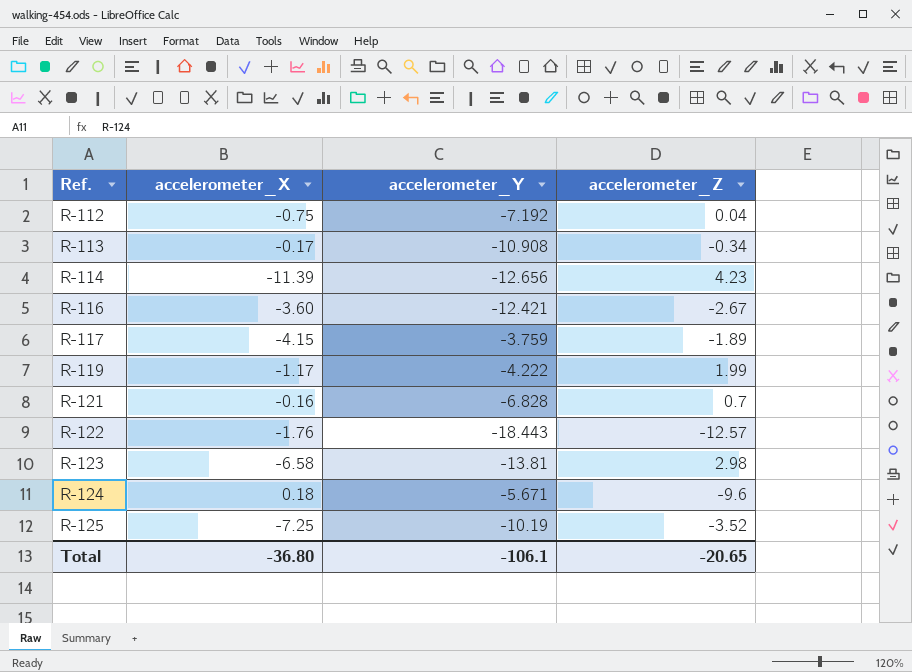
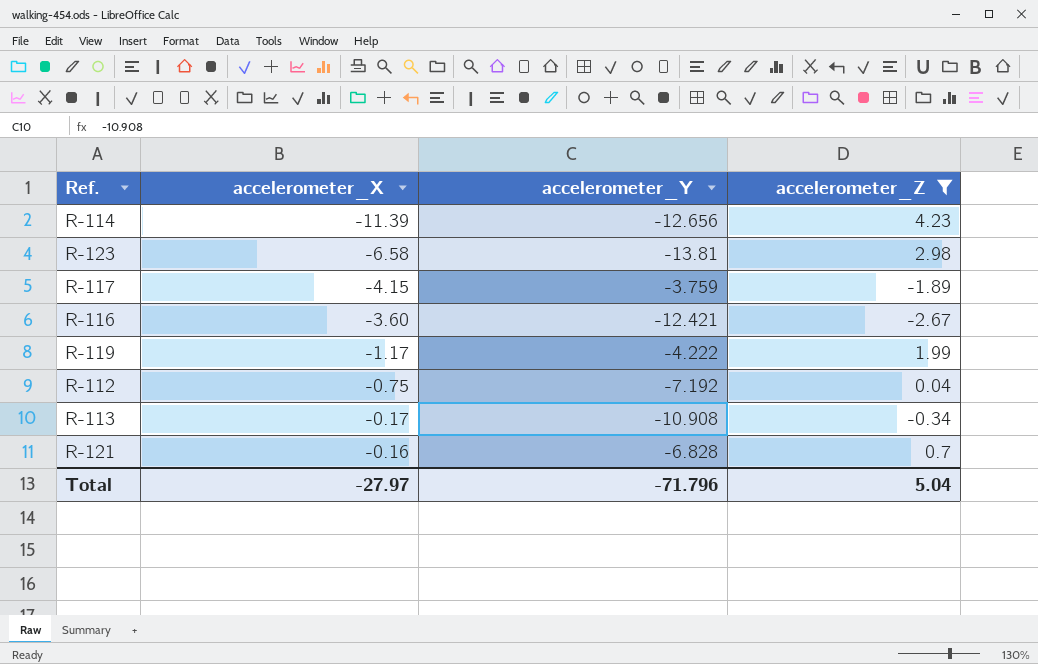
filter: none -> accelerometer_Z >= -2.67
row order: Ref. ascending -> accelerometer_X ascending
Total | accelerometer_X: -36.80 -> -27.97
Total | accelerometer_Y: -106.1 -> -71.796
Total | accelerometer_Z: -20.65 -> 5.04

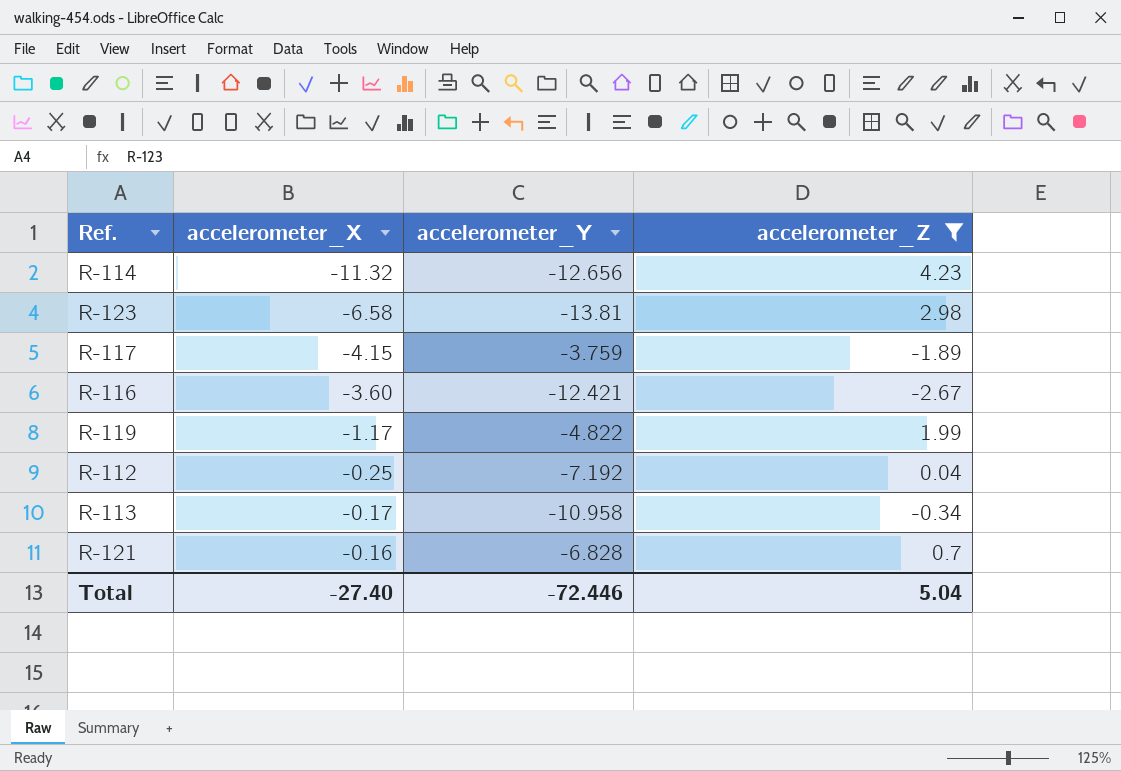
R-114 | accelerometer_X: -11.39 -> -11.32
R-119 | accelerometer_Y: -4.222 -> -4.822
R-112 | accelerometer_X: -0.75 -> -0.25
R-113 | accelerometer_Y: -10.908 -> -10.958
Total | accelerometer_X: -27.97 -> -27.40
Total | accelerometer_Y: -71.796 -> -72.446

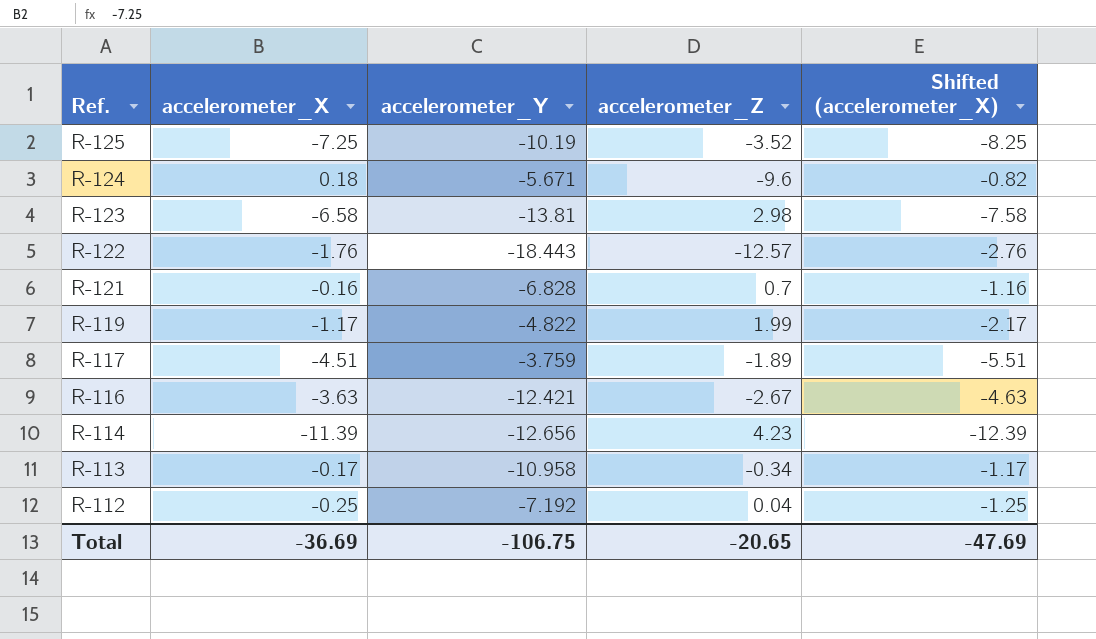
filter: accelerometer_Z >= -2.67 -> none
row order: accelerometer_X ascending -> Ref. descending
column Shifted (accelerometer_X) | formula: none -> [accelerometer_X] - 1
R-117 | accelerometer_X: -4.15 -> -4.51
R-116 | accelerometer_X: -3.60 -> -3.63
R-114 | accelerometer_X: -11.32 -> -11.39
Total | accelerometer_X: -27.40 -> -36.69
Total | accelerometer_Y: -72.446 -> -106.75
Total | accelerometer_Z: 5.04 -> -20.65

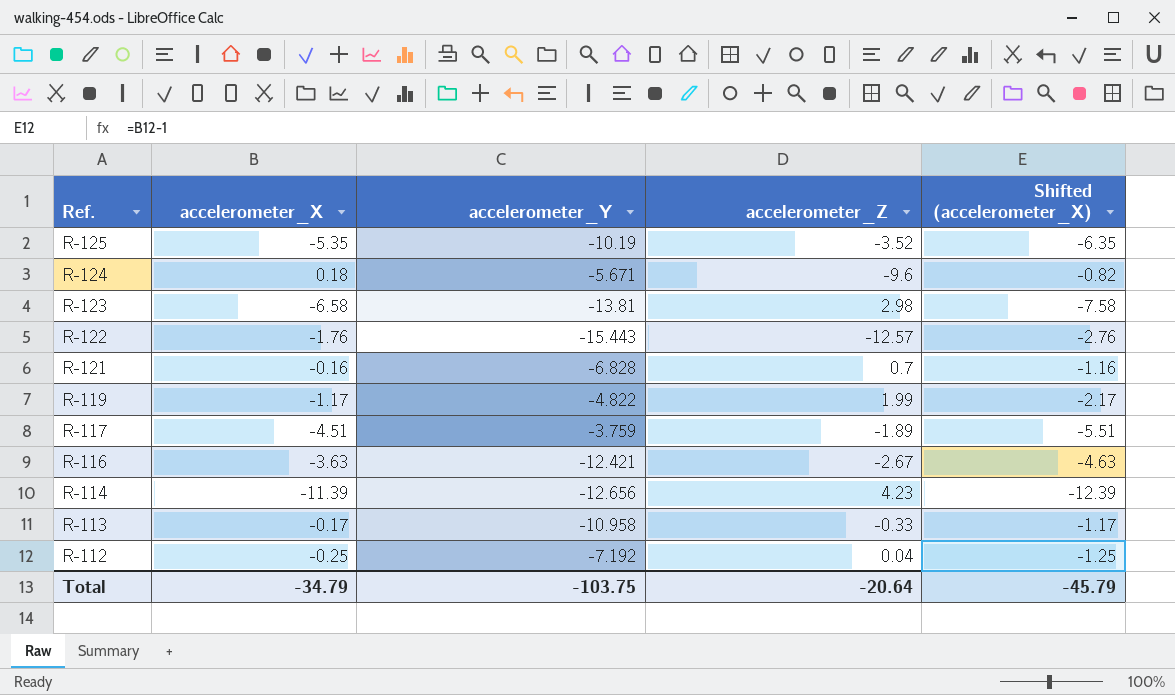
R-125 | accelerometer_X: -7.25 -> -5.35
R-125 | Shifted (accelerometer_X): -8.25 -> -6.35
R-122 | accelerometer_Y: -18.443 -> -15.443
R-113 | accelerometer_Z: -0.34 -> -0.33
Total | accelerometer_X: -36.69 -> -34.79
Total | accelerometer_Y: -106.75 -> -103.75
Total | accelerometer_Z: -20.65 -> -20.64
Total | Shifted (accelerometer_X): -47.69 -> -45.79

